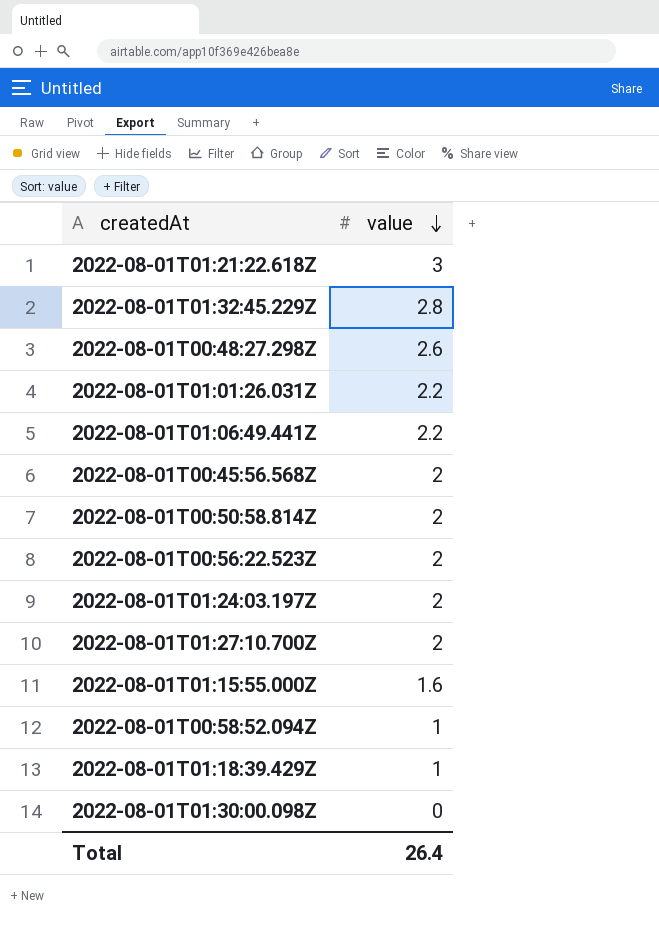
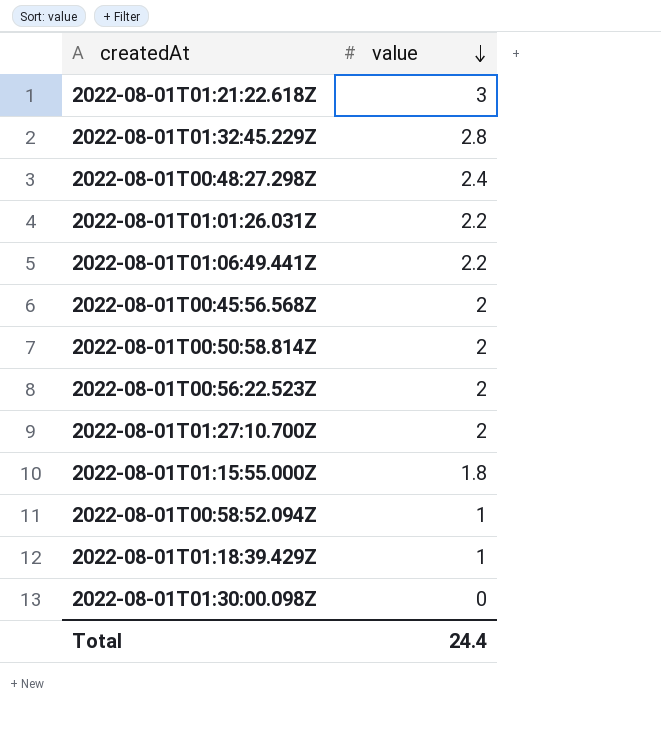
row 2022-08-01T01:24:03.197Z: 2 -> none
2022-08-01T00:48:27.298Z | value: 2.6 -> 2.4
2022-08-01T01:15:55.000Z | value: 1.6 -> 1.8
Total | value: 26.4 -> 24.4

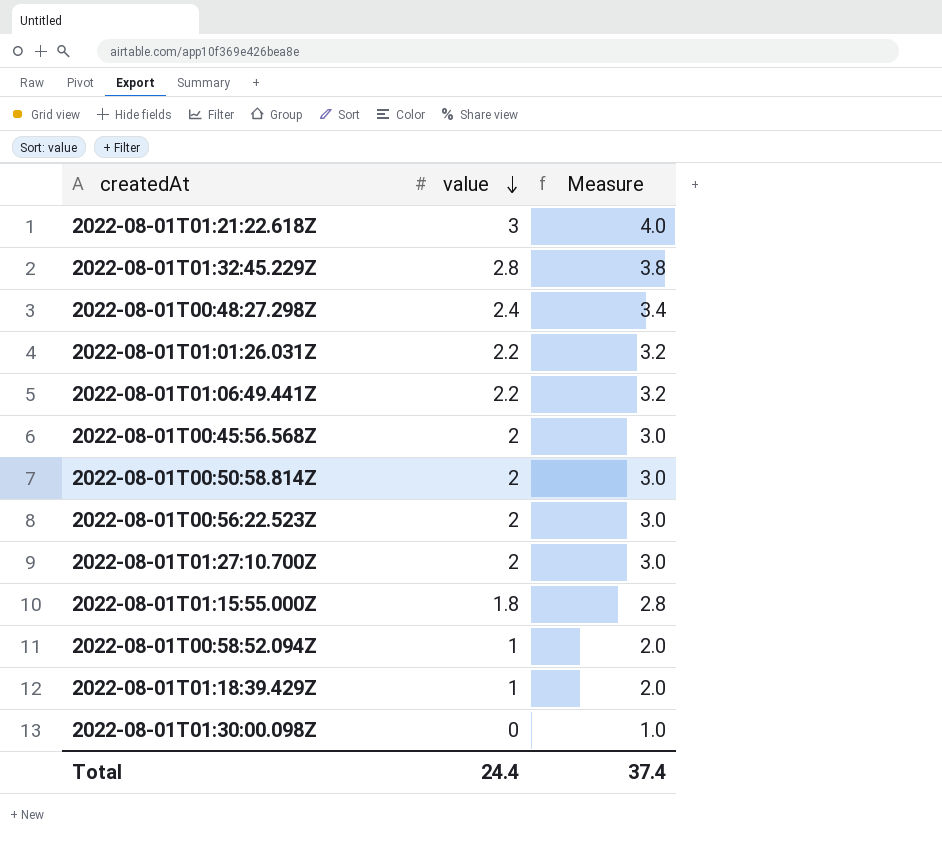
column Measure | formula: none -> [value] + 1

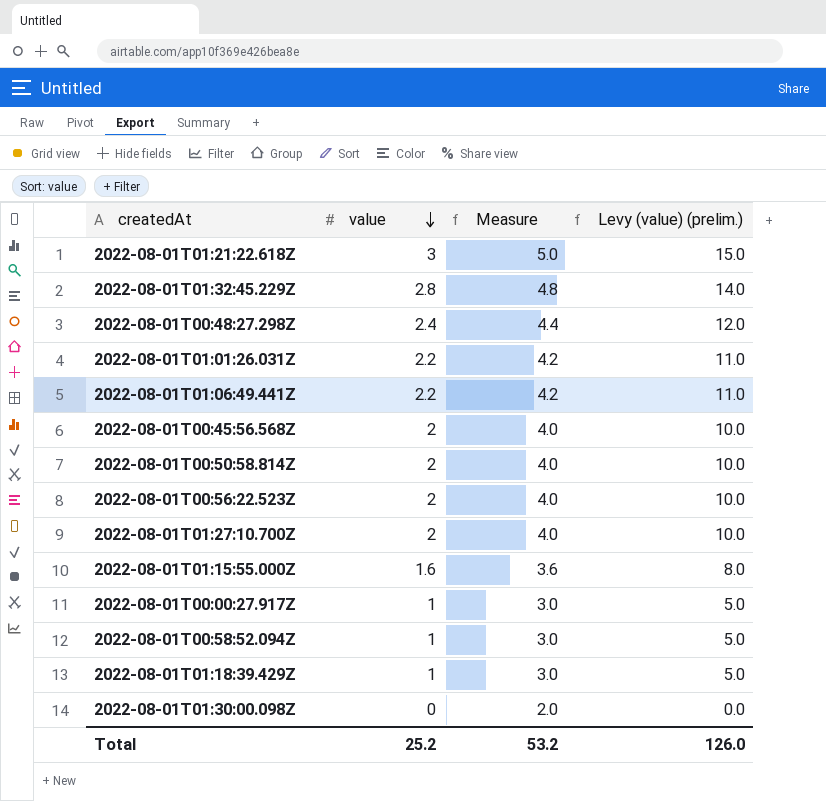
column Measure | formula: [value] + 1 -> [value] + 2
column Levy (value) (prelim.) | formula: none -> [value] * 5
2022-08-01T01:15:55.000Z | value: 1.8 -> 1.6
row 2022-08-01T00:00:27.917Z: none -> 1 | 3.0 | 5.0
Total | value: 24.4 -> 25.2
Total | Measure: 37.4 -> 53.2

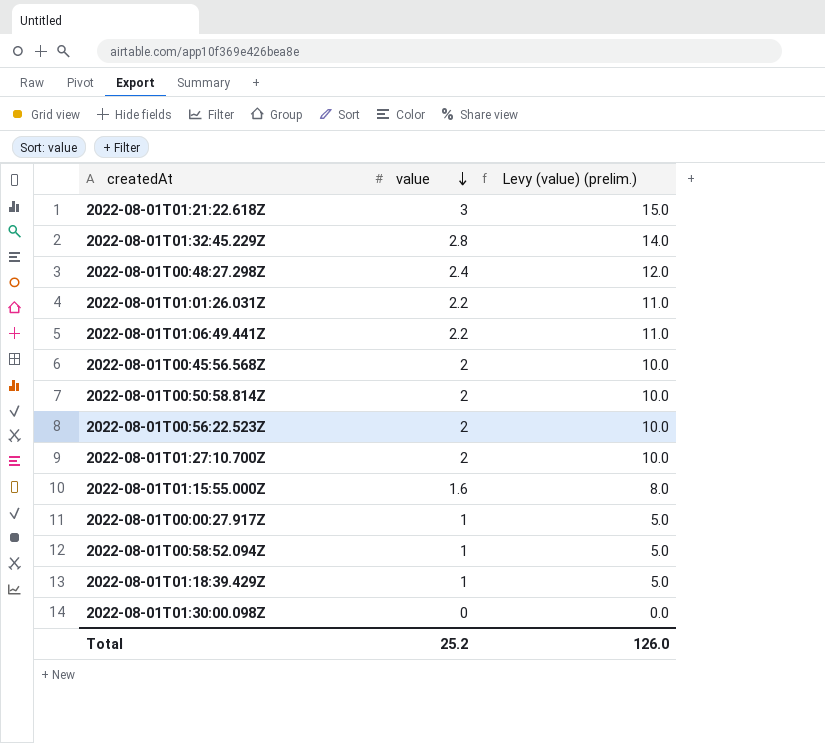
column Measure | formula: [value] + 2 -> none

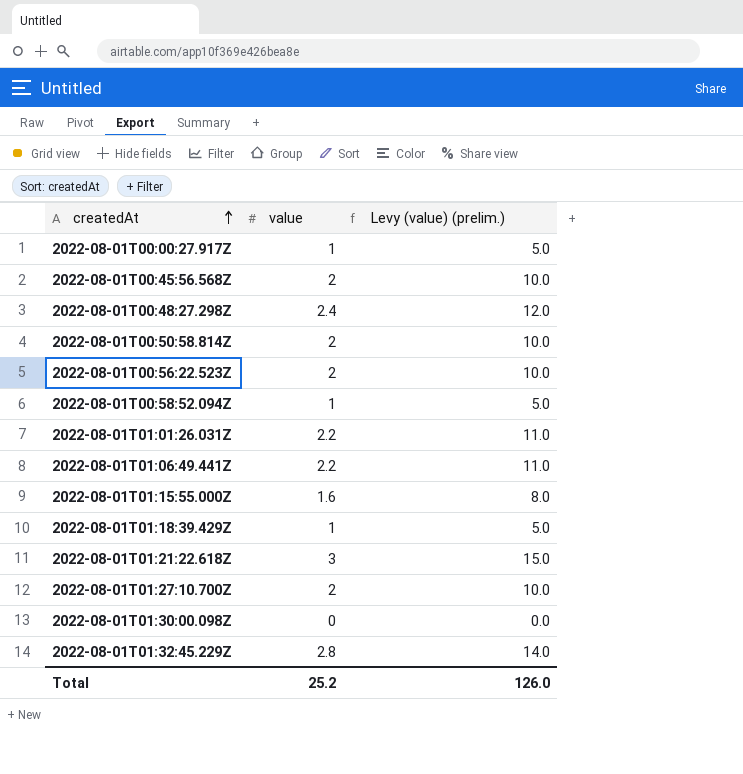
row order: value descending -> createdAt ascending

